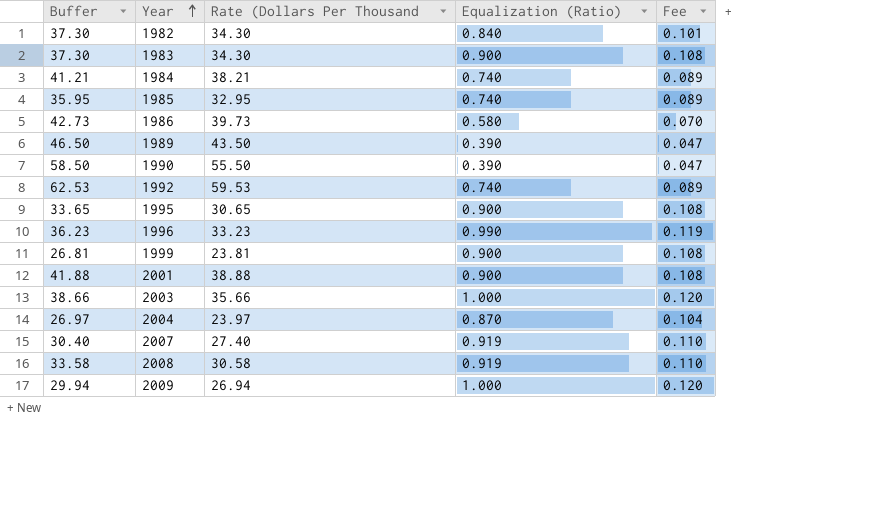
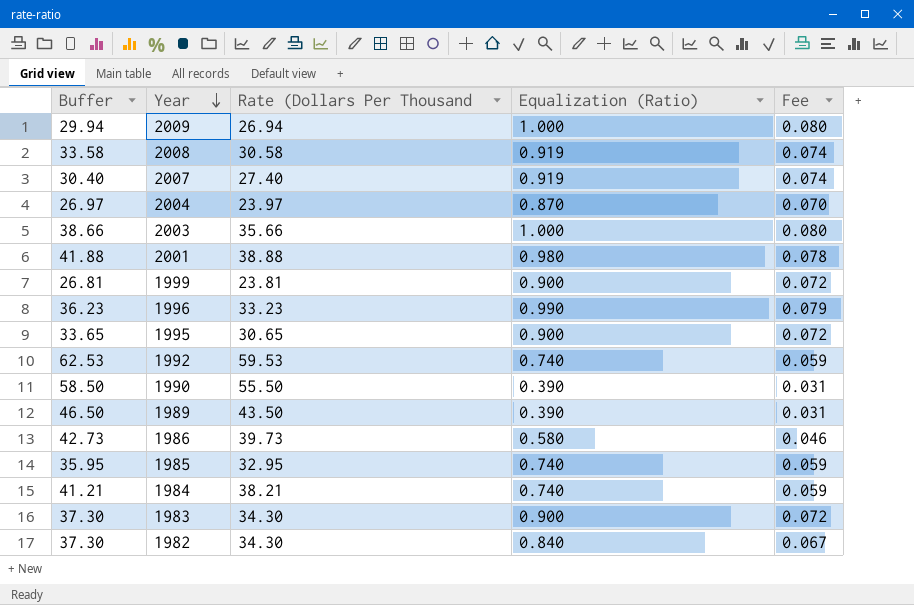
row order: Year ascending -> Year descending
column Fee | formula: [Equalization (Ratio)] * 0.12 -> [Equalization (Ratio)] * 0.08
2001 | Equalization (Ratio): 0.900 -> 0.980

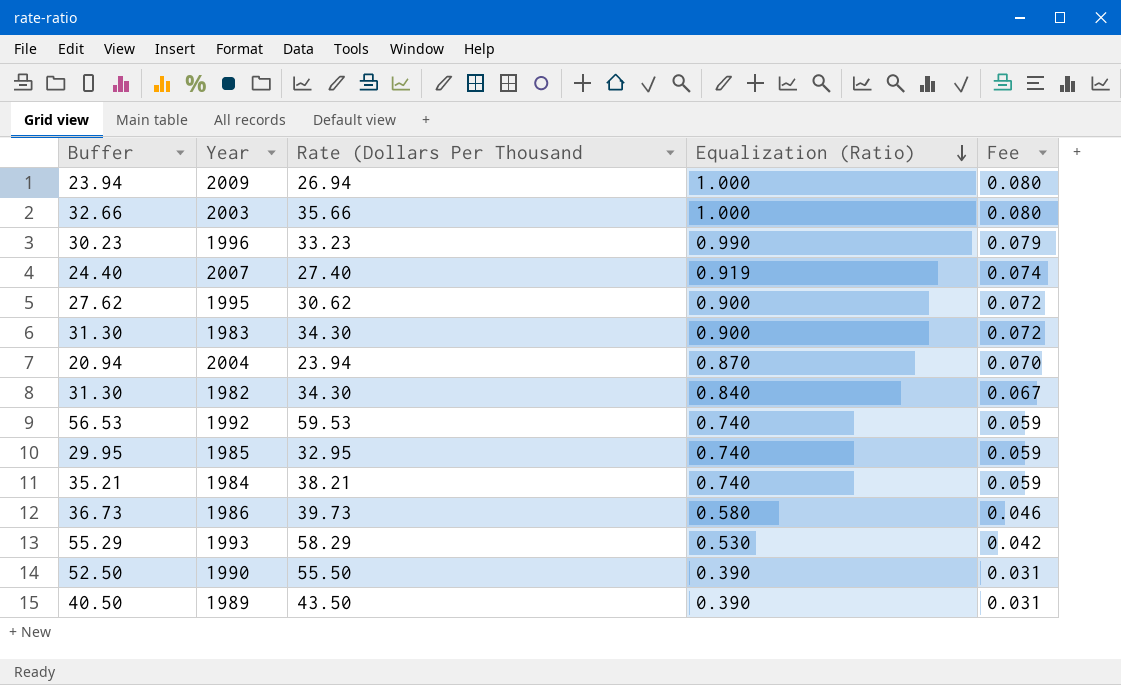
row order: Year descending -> Equalization (Ratio) descending
column Buffer | formula: [Rate (Dollars Per Thousand] + 3 -> [Rate (Dollars Per Thousand] - 3
row 2008: 33.58 | 30.58 | 0.919 | 0.074 -> none
row 2001: 41.88 | 38.88 | 0.980 | 0.078 -> none
row 1999: 26.81 | 23.81 | 0.900 | 0.072 -> none
1995 | Rate (Dollars Per Thousand: 30.65 -> 30.62
2004 | Rate (Dollars Per Thousand: 23.97 -> 23.94
row 1993: none -> 55.29 | 58.29 | 0.530 | 0.042

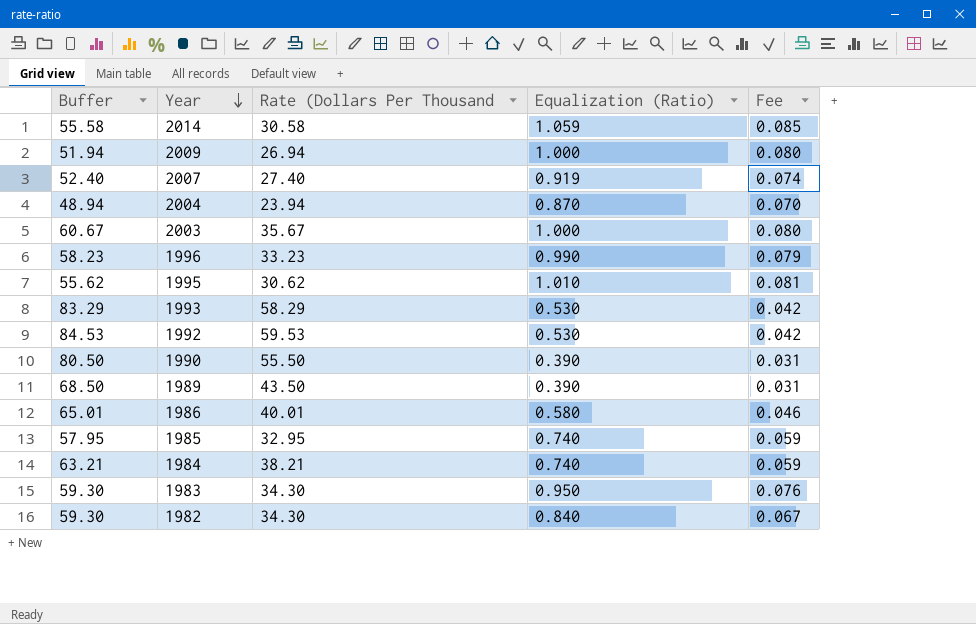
row order: Equalization (Ratio) descending -> Year descending
column Buffer | formula: [Rate (Dollars Per Thousand] - 3 -> [Rate (Dollars Per Thousand] + 25
row 2014: none -> 55.58 | 30.58 | 1.059 | 0.085
2003 | Rate (Dollars Per Thousand: 35.66 -> 35.67
1995 | Equalization (Ratio): 0.900 -> 1.010
1995 | Fee: 0.072 -> 0.081
1992 | Equalization (Ratio): 0.740 -> 0.530
1992 | Fee: 0.059 -> 0.042
1986 | Rate (Dollars Per Thousand: 39.73 -> 40.01
1983 | Equalization (Ratio): 0.900 -> 0.950
1983 | Fee: 0.072 -> 0.076

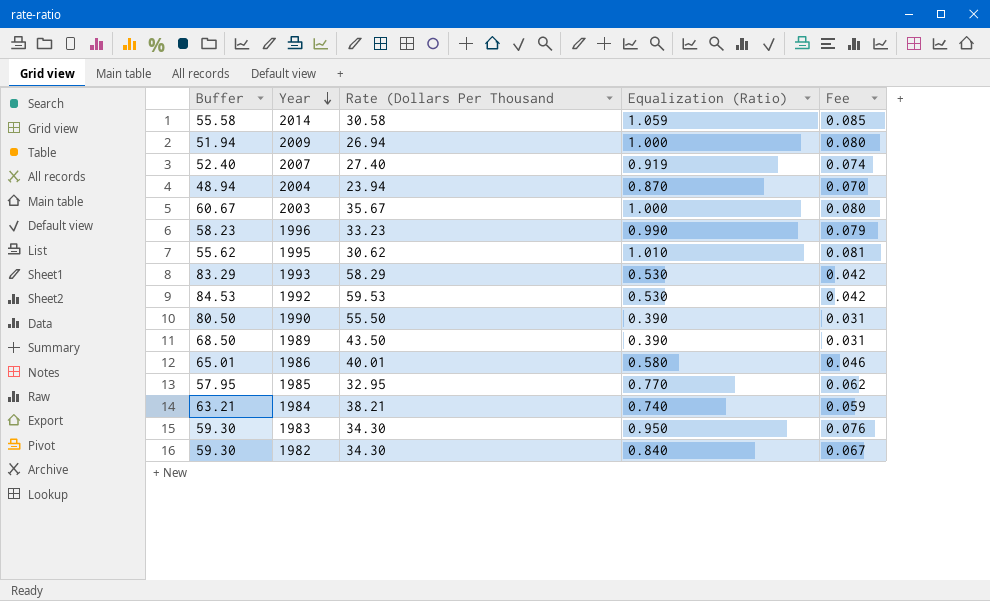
1985 | Equalization (Ratio): 0.740 -> 0.770
1985 | Fee: 0.059 -> 0.062

